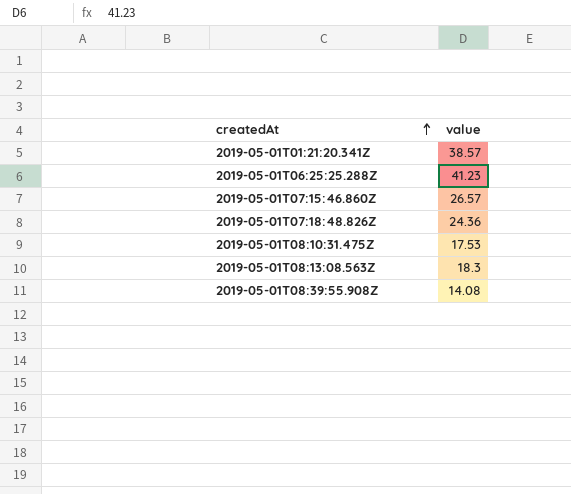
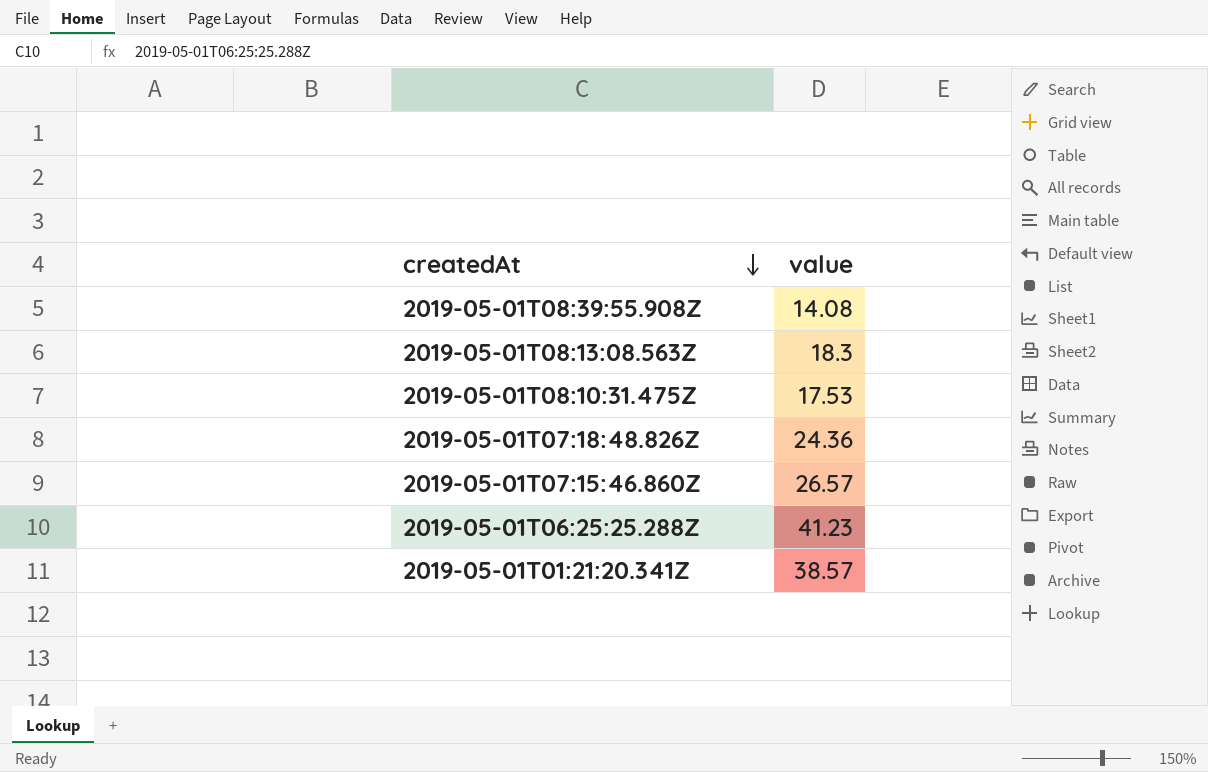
row order: createdAt ascending -> createdAt descending

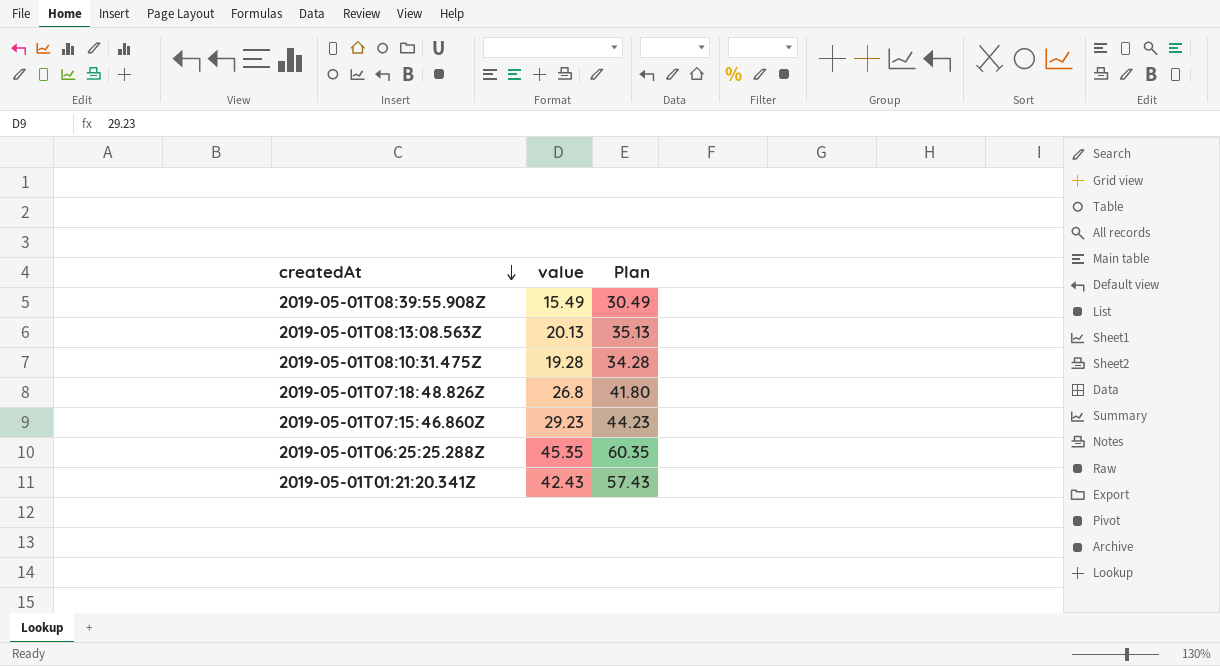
column Plan | formula: none -> [value] + 15
2019-05-01T08:39:55.908Z | value: 14.08 -> 15.49
2019-05-01T08:13:08.563Z | value: 18.3 -> 20.13
2019-05-01T08:10:31.475Z | value: 17.53 -> 19.28
2019-05-01T07:18:48.826Z | value: 24.36 -> 26.8
2019-05-01T07:15:46.860Z | value: 26.57 -> 29.23
2019-05-01T06:25:25.288Z | value: 41.23 -> 45.35
2019-05-01T01:21:20.341Z | value: 38.57 -> 42.43

